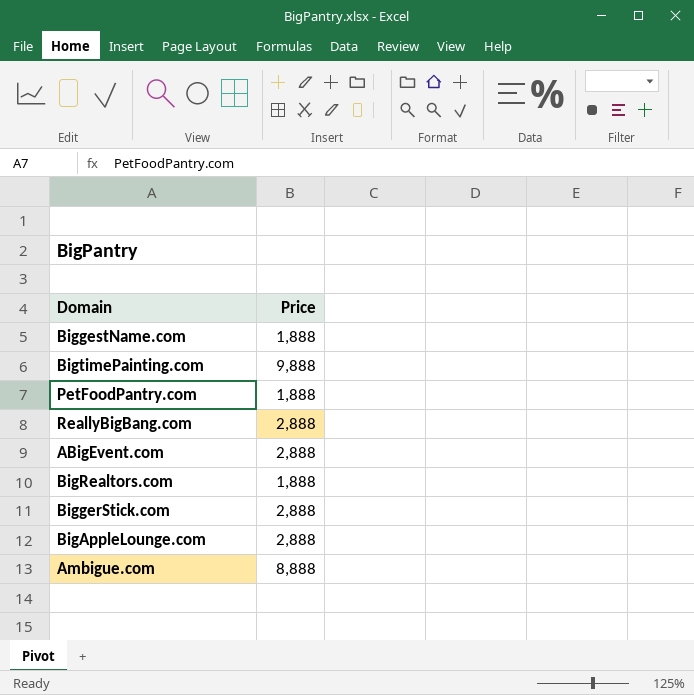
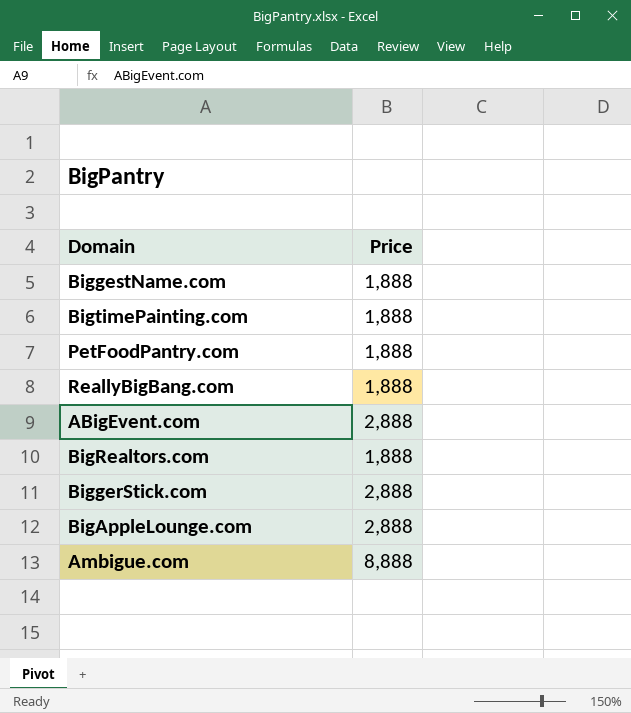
BigtimePainting.com | Price: 9,888 -> 1,888
ReallyBigBang.com | Price: 2,888 -> 1,888

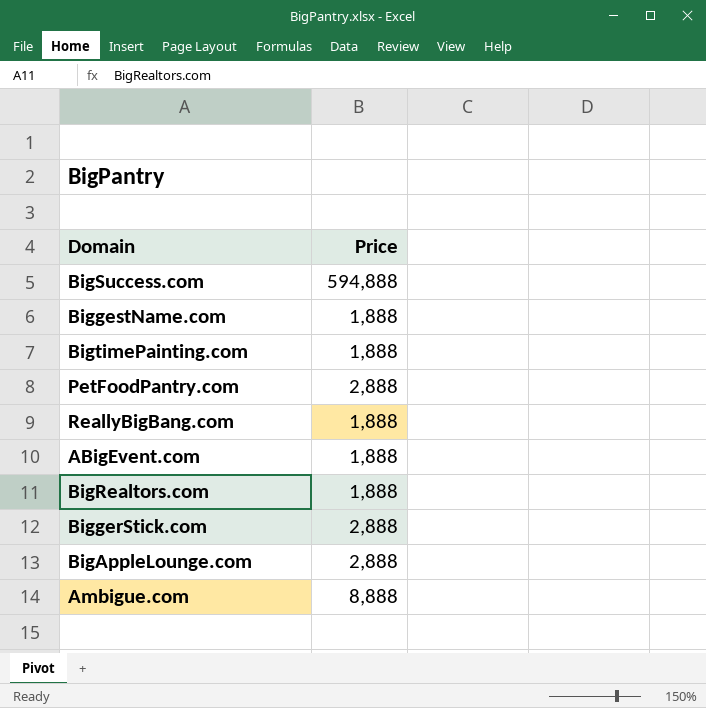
row BigSuccess.com: none -> 594,888
PetFoodPantry.com | Price: 1,888 -> 2,888
ABigEvent.com | Price: 2,888 -> 1,888

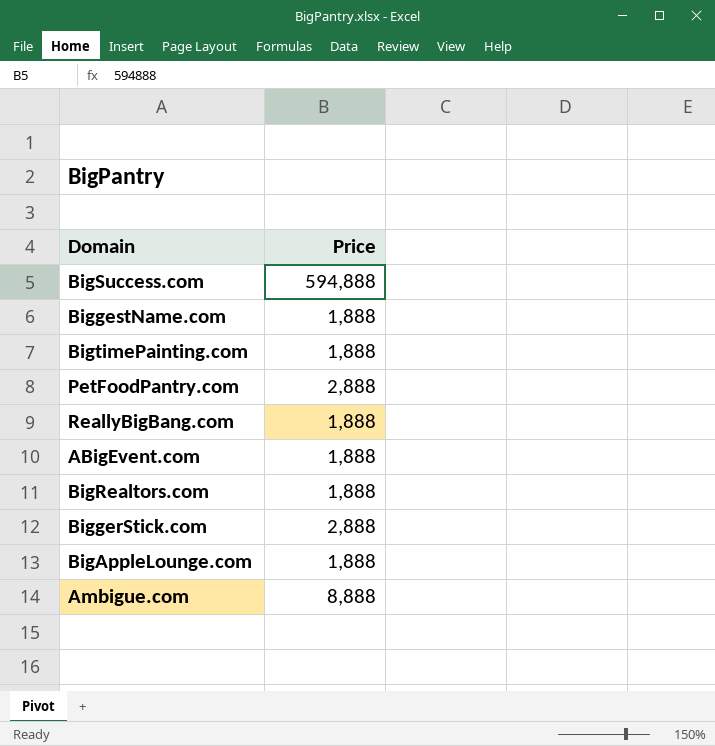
BigAppleLounge.com | Price: 2,888 -> 1,888

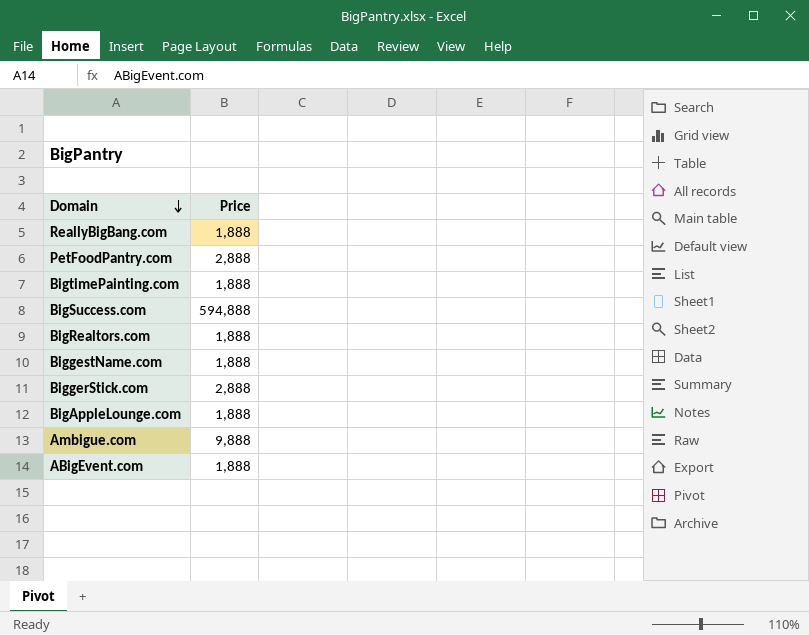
row order: none -> Domain descending
Ambigue.com | Price: 8,888 -> 9,888

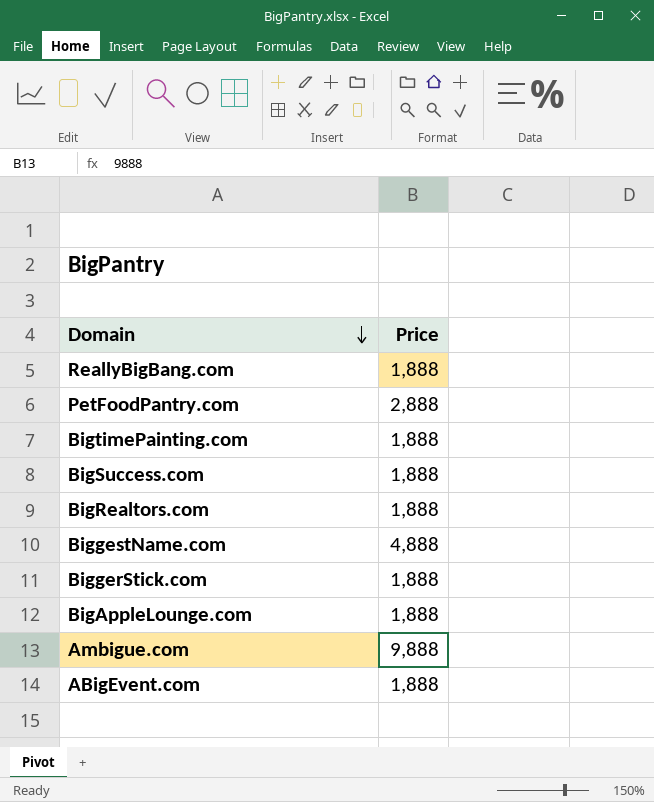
BigSuccess.com | Price: 594,888 -> 1,888
BiggestName.com | Price: 1,888 -> 4,888
BiggerStick.com | Price: 2,888 -> 1,888

